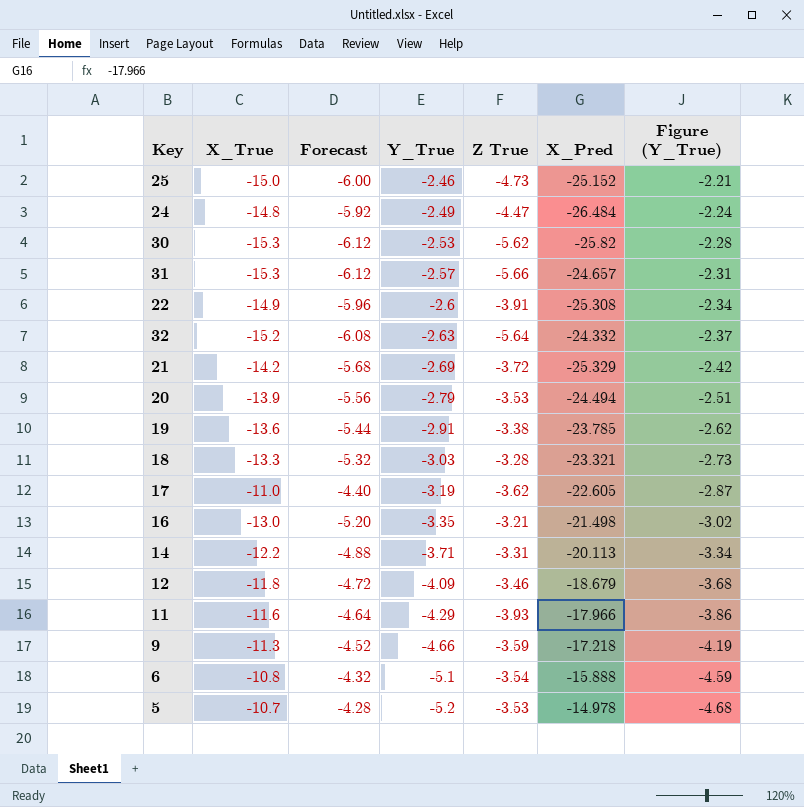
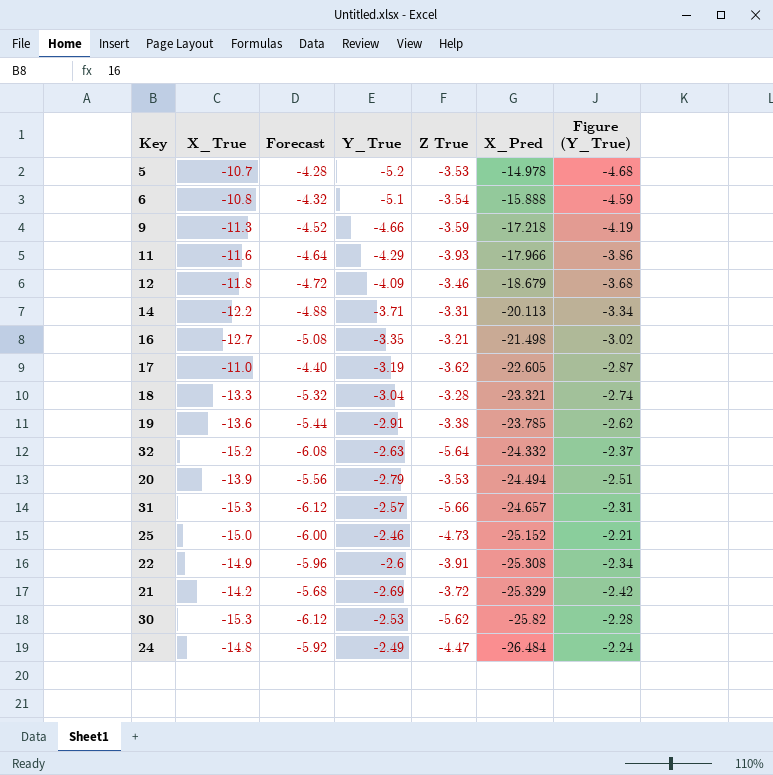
row order: Y_True descending -> X_Pred descending
16 | X_True: -13.0 -> -12.7
16 | Forecast: -5.20 -> -5.08
18 | Y_True: -3.03 -> -3.04
18 | Figure (Y_True): -2.73 -> -2.74

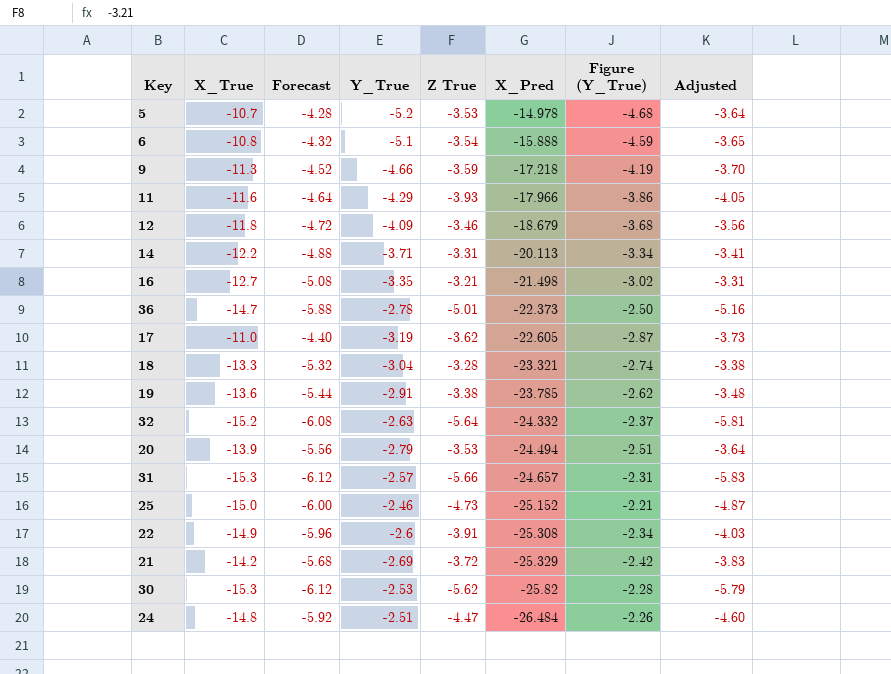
column Adjusted | formula: none -> [Z True] * 1.03
row 36: none -> -14.7 | -5.88 | -2.78 | -5.01 | -22.373 | -2.50 | -5.16
24 | Y_True: -2.49 -> -2.51
24 | Figure (Y_True): -2.24 -> -2.26

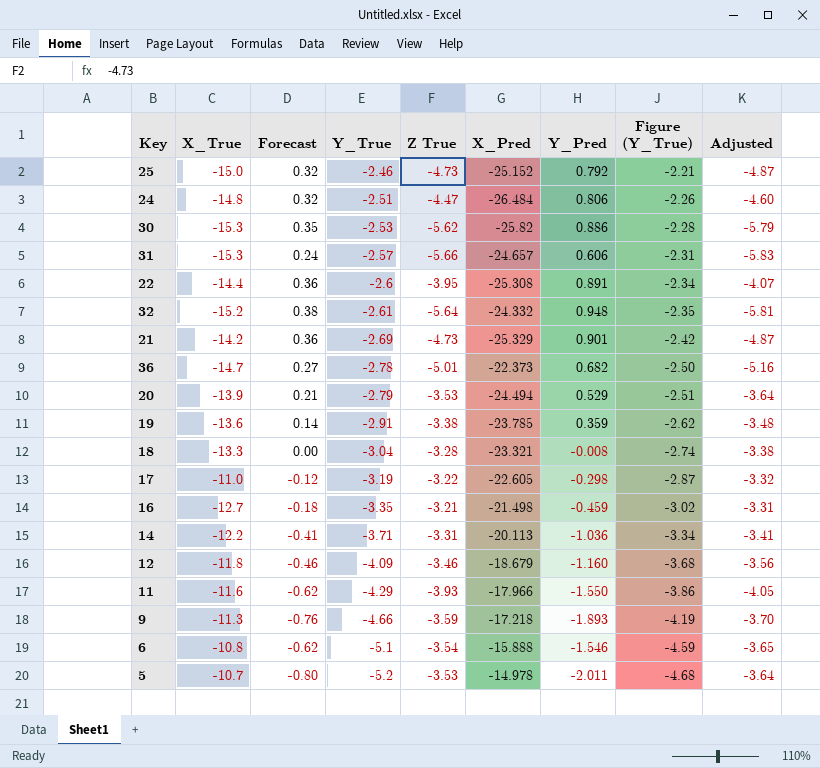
row order: X_Pred descending -> Y_True descending
column Forecast | formula: [X_True] * 0.4 -> [Y_Pred] * 0.4
column Y_Pred | position: none -> 7
22 | X_True: -14.9 -> -14.4
22 | Z True: -3.91 -> -3.95
22 | Adjusted: -4.03 -> -4.07
32 | Y_True: -2.63 -> -2.61
32 | Figure (Y_True): -2.37 -> -2.35
21 | Z True: -3.72 -> -4.73
21 | Adjusted: -3.83 -> -4.87
17 | Z True: -3.62 -> -3.22
17 | Adjusted: -3.73 -> -3.32

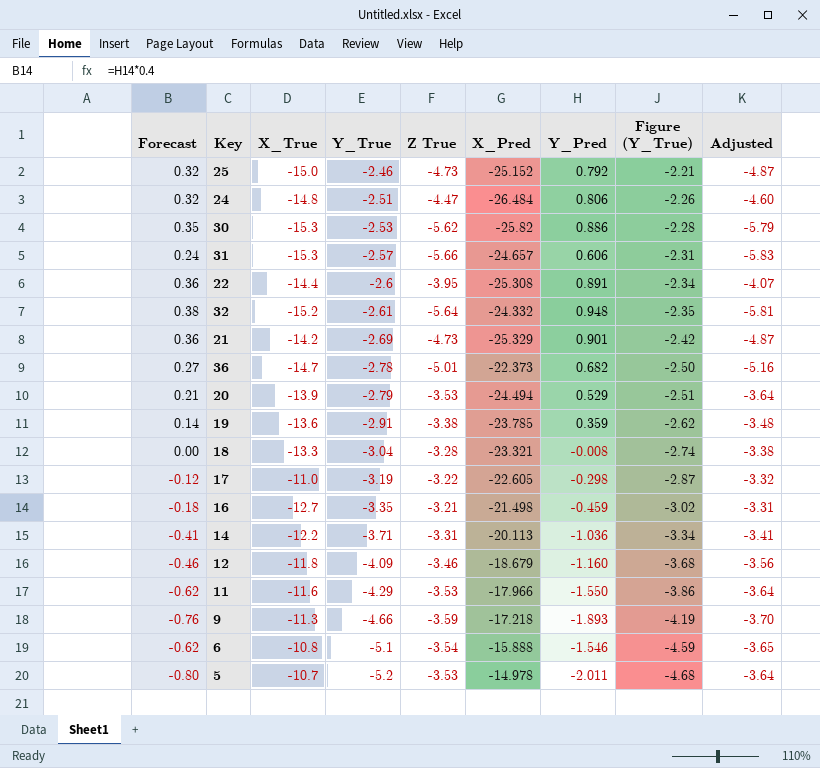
column Forecast | position: 3 -> 1
11 | Z True: -3.93 -> -3.53
11 | Adjusted: -4.05 -> -3.64

